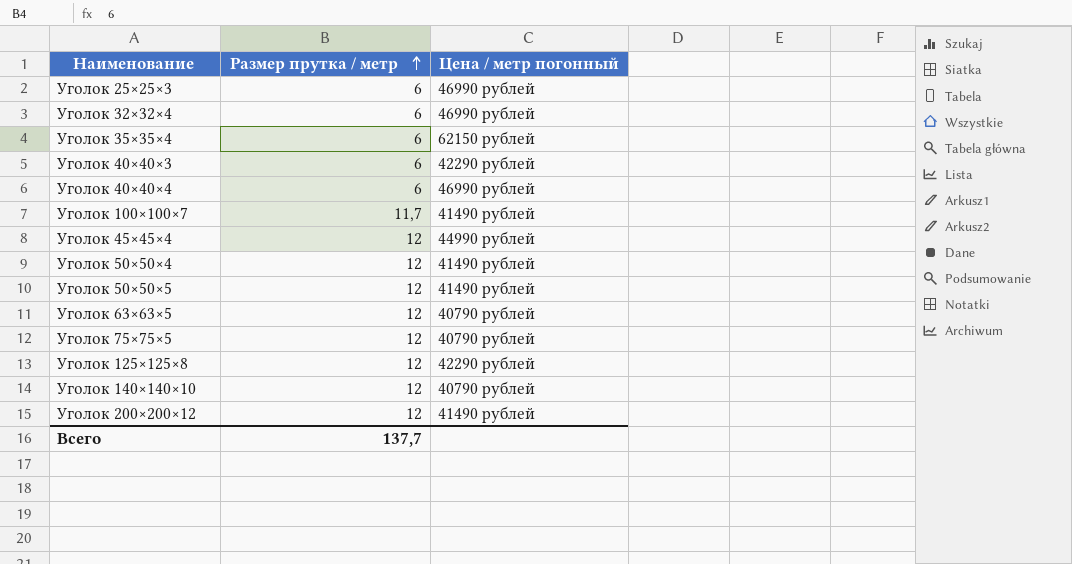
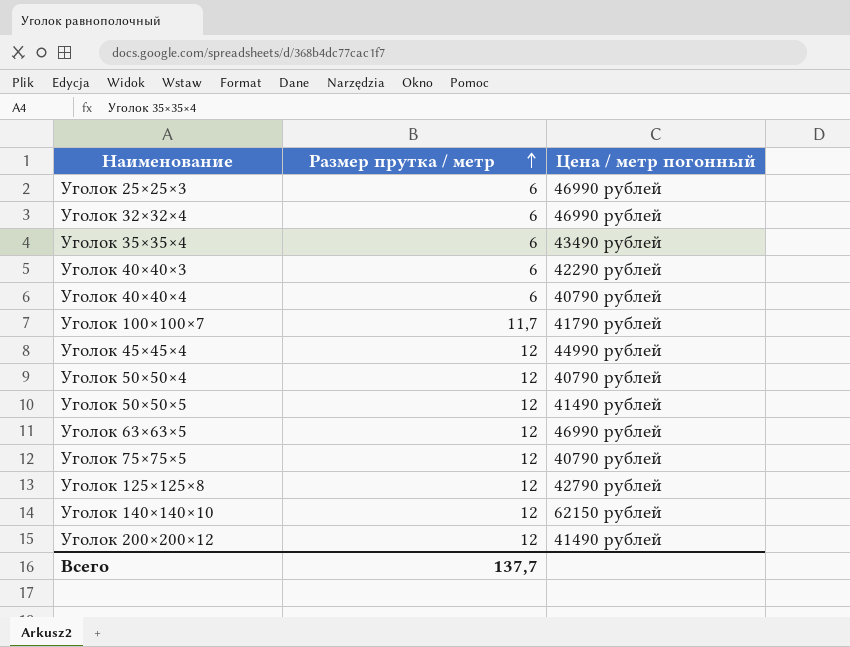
Уголок 35×35×4 | Цена / метр погонный: 62150 рублей -> 43490 рублей
Уголок 40×40×4 | Цена / метр погонный: 46990 рублей -> 40790 рублей
Уголок 100×100×7 | Цена / метр погонный: 41490 рублей -> 41790 рублей
Уголок 50×50×4 | Цена / метр погонный: 41490 рублей -> 40790 рублей
Уголок 63×63×5 | Цена / метр погонный: 40790 рублей -> 46990 рублей
Уголок 125×125×8 | Цена / метр погонный: 42290 рублей -> 42790 рублей
Уголок 140×140×10 | Цена / метр погонный: 40790 рублей -> 62150 рублей

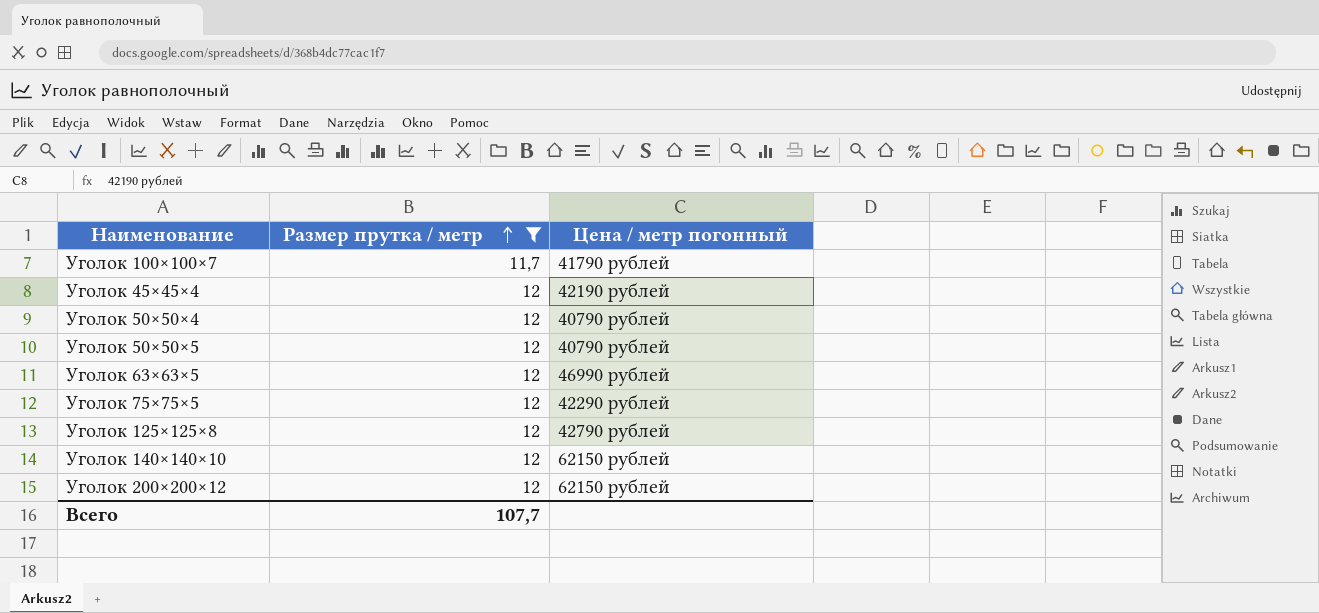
filter: none -> Размер прутка / метр != 6
Уголок 45×45×4 | Цена / метр погонный: 44990 рублей -> 42190 рублей
Уголок 50×50×5 | Цена / метр погонный: 41490 рублей -> 40790 рублей
Уголок 75×75×5 | Цена / метр погонный: 40790 рублей -> 42290 рублей
Уголок 200×200×12 | Цена / метр погонный: 41490 рублей -> 62150 рублей
Всего | Размер прутка / метр: 137,7 -> 107,7

